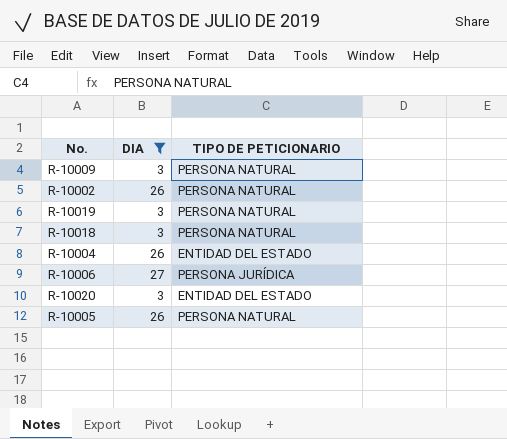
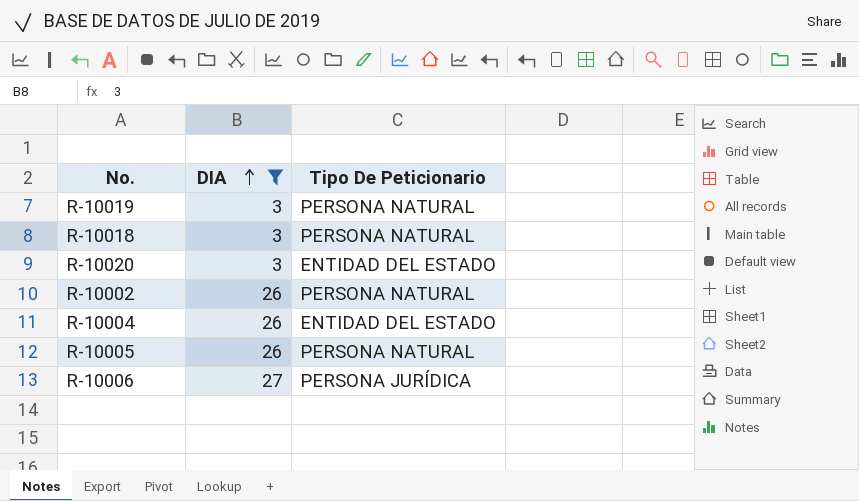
row order: none -> DIA ascending
column name: TIPO DE PETICIONARIO -> Tipo De Peticionario
row R-10009: 3 | PERSONA NATURAL -> none

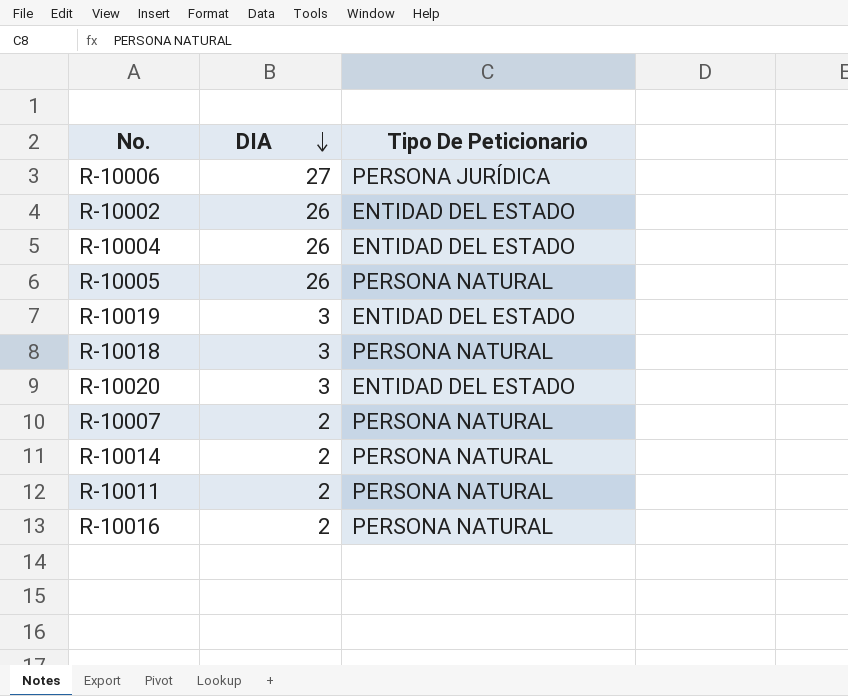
filter: DIA != 2 -> none
row order: DIA ascending -> DIA descending
R-10002 | Tipo De Peticionario: PERSONA NATURAL -> ENTIDAD DEL ESTADO
R-10019 | Tipo De Peticionario: PERSONA NATURAL -> ENTIDAD DEL ESTADO

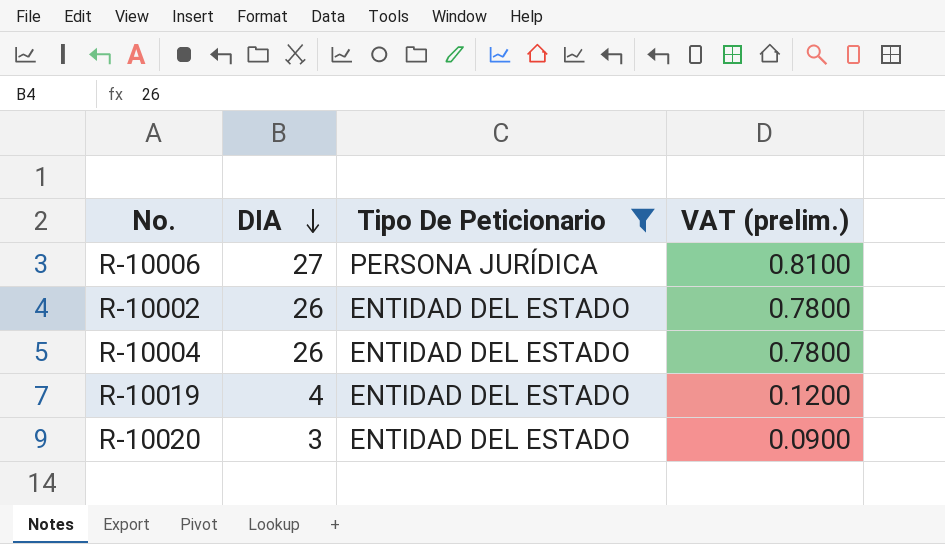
filter: none -> Tipo De Peticionario != PERSONA NATURAL
column VAT (prelim.) | formula: none -> [DIA] * 0.03
R-10019 | DIA: 3 -> 4

